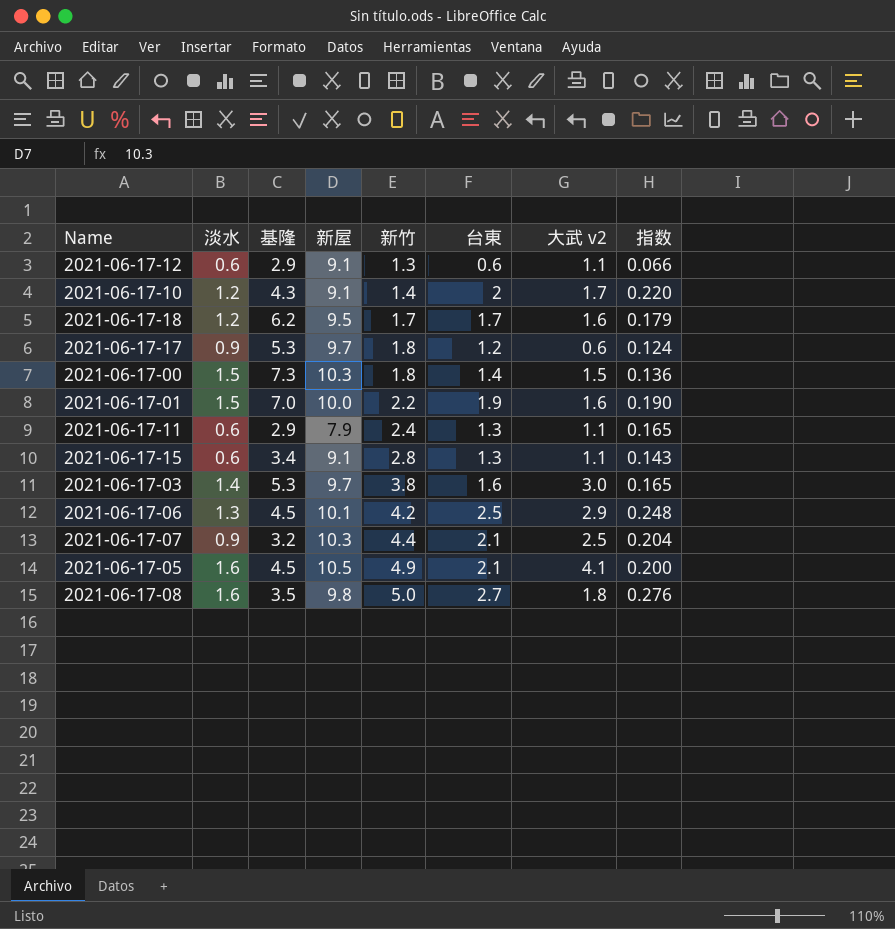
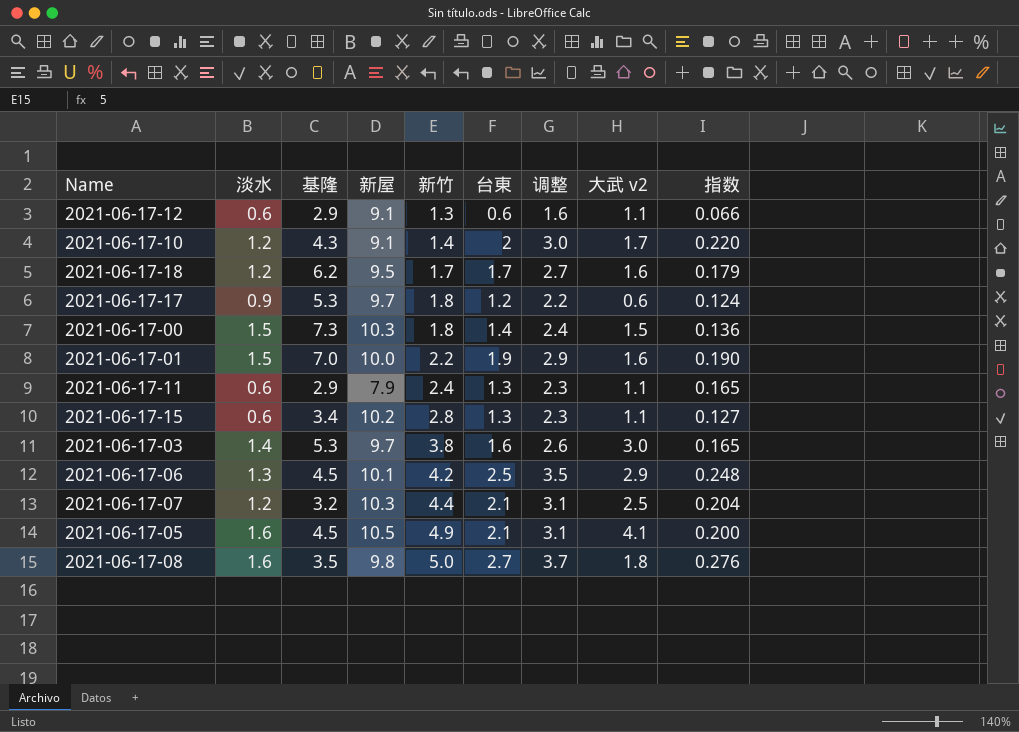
column 调整 | formula: none -> [台東] + 1
2021-06-17-15 | 新屋: 9.1 -> 10.2
2021-06-17-15 | 指数: 0.143 -> 0.127
2021-06-17-07 | 淡水: 0.9 -> 1.2

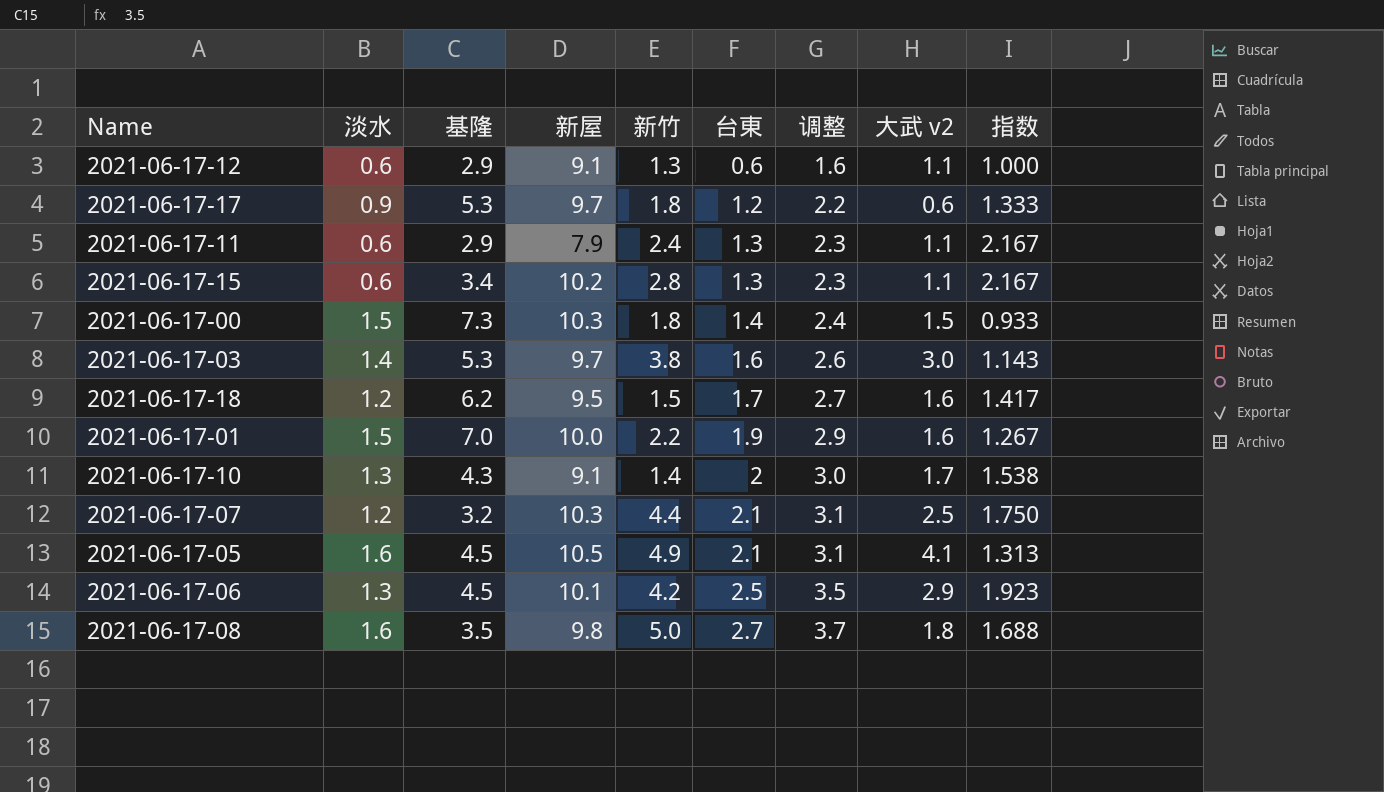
row order: 新竹 ascending -> 台東 ascending
column 指数 | formula: [台東] / [新屋] -> [台東] / [淡水]
2021-06-17-18 | 新竹: 1.7 -> 1.5
2021-06-17-10 | 淡水: 1.2 -> 1.3

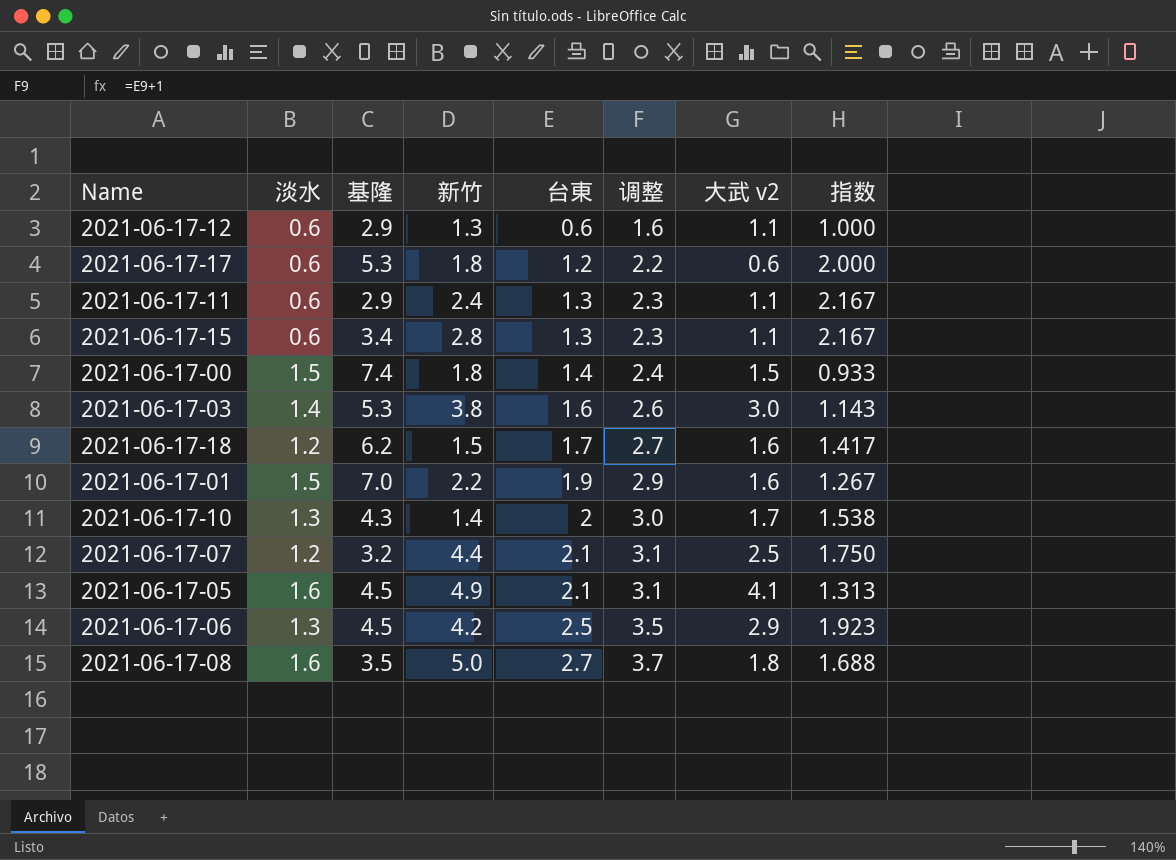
column 新屋 | position: 4 -> none
2021-06-17-17 | 淡水: 0.9 -> 0.6
2021-06-17-17 | 指数: 1.333 -> 2.000
2021-06-17-00 | 基隆: 7.3 -> 7.4

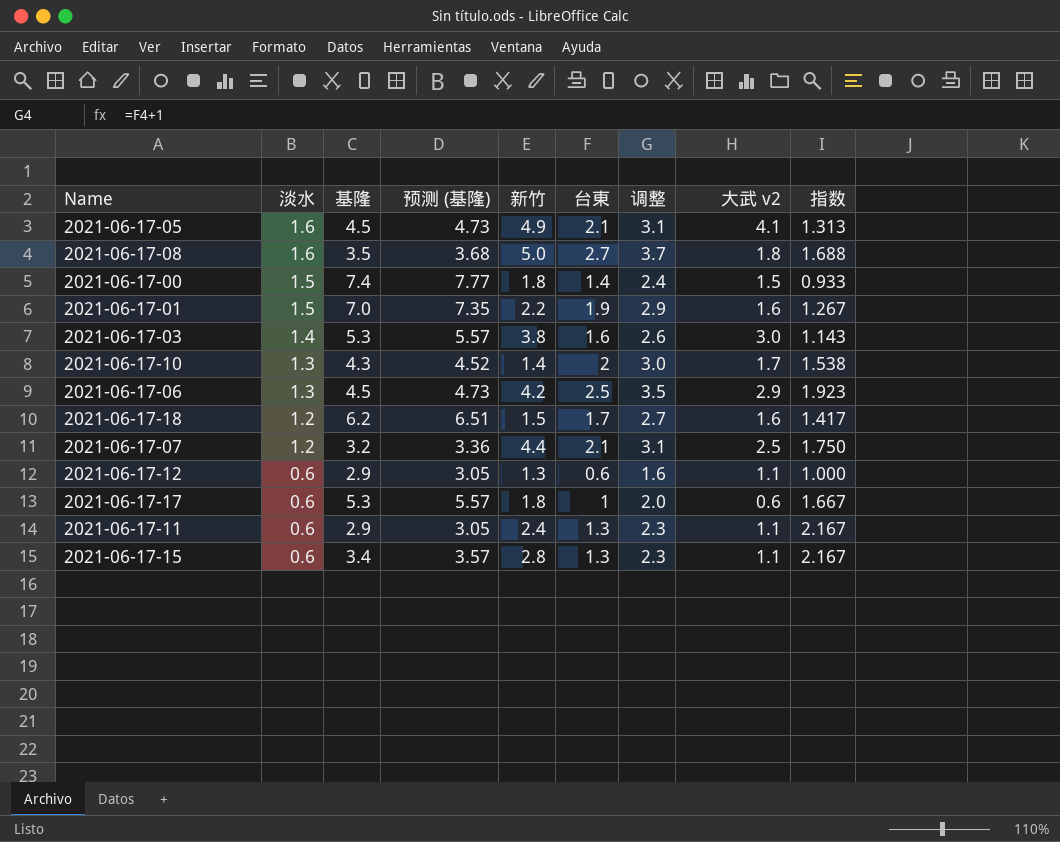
row order: 台東 ascending -> 淡水 descending
column 预测 (基隆) | formula: none -> [基隆] * 1.05
2021-06-17-17 | 台東: 1.2 -> 1
2021-06-17-17 | 调整: 2.2 -> 2.0
2021-06-17-17 | 指数: 2.000 -> 1.667

